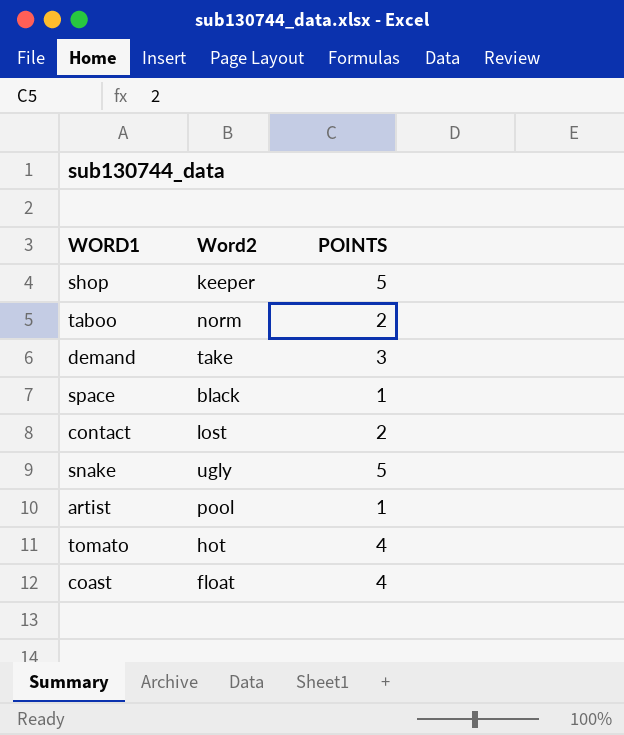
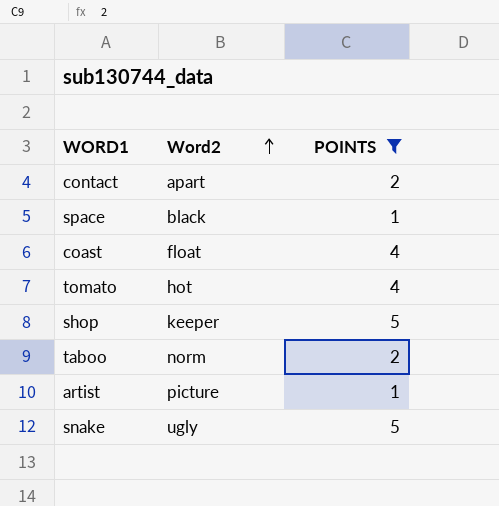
filter: none -> POINTS != 3
row order: none -> Word2 ascending
contact | Word2: lost -> apart
artist | Word2: pool -> picture

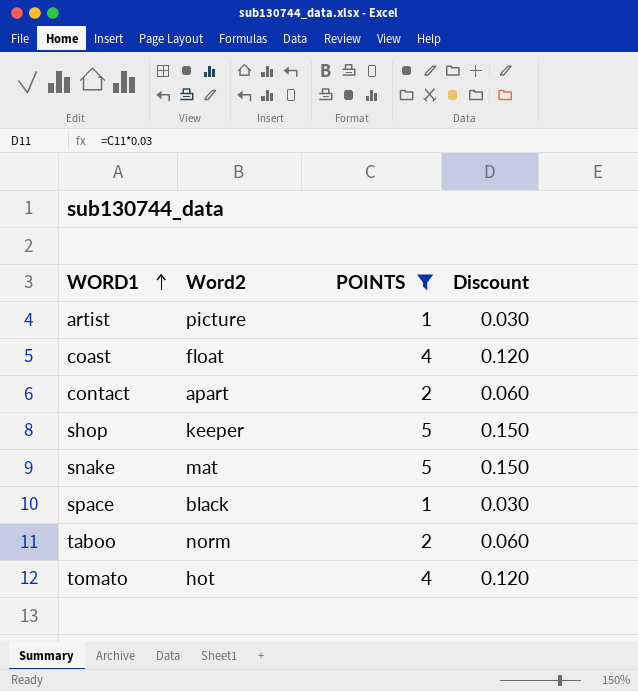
row order: Word2 ascending -> WORD1 ascending
column Discount | formula: none -> [POINTS] * 0.03
snake | Word2: ugly -> mat

